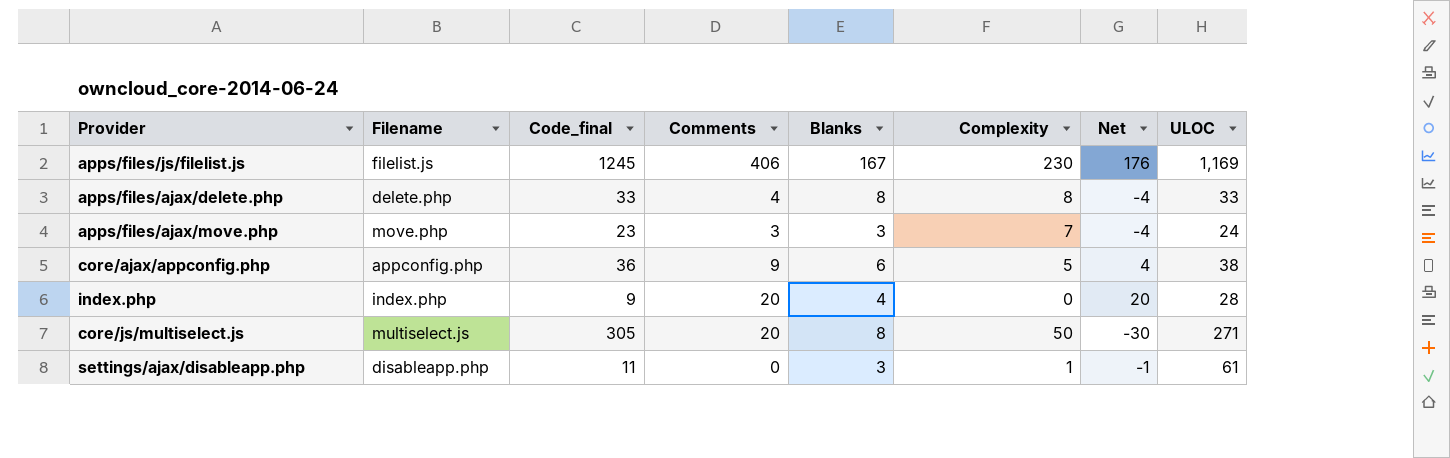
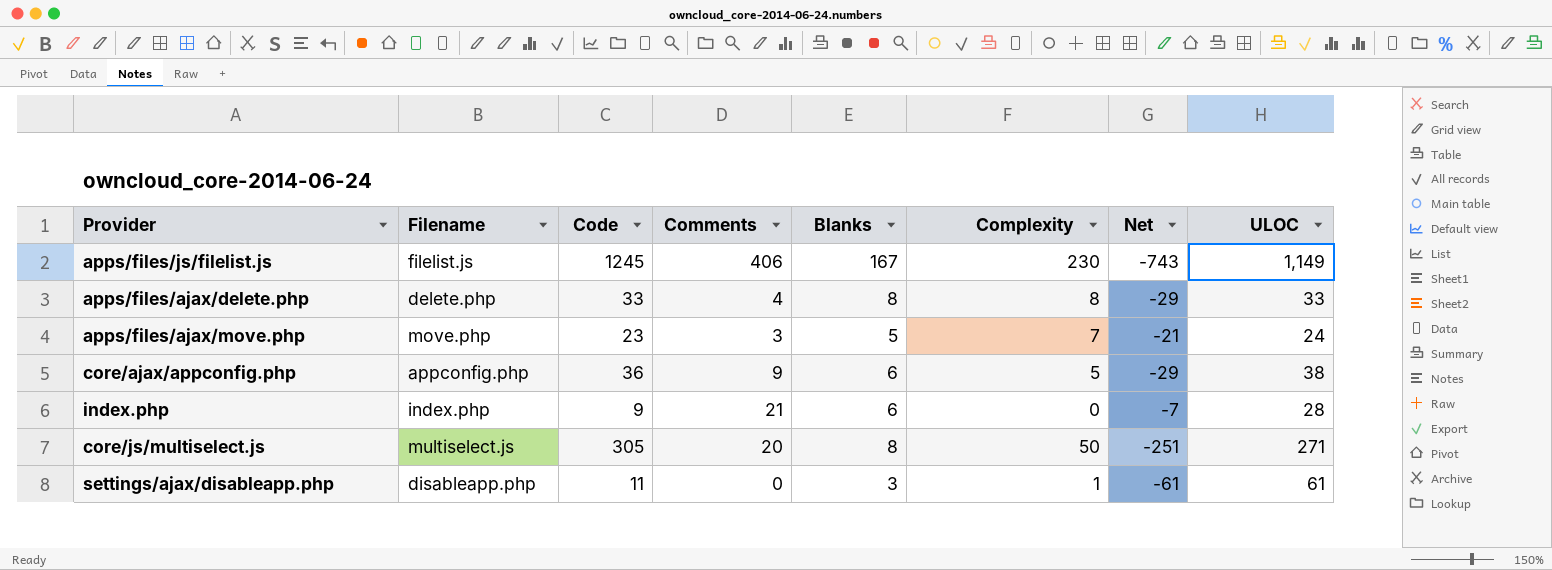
column name: Code_final -> Code
column Net | formula: [Comments] - [Complexity] -> [Comments] - [ULOC]
apps/files/js/filelist.js | ULOC: 1,169 -> 1,149
apps/files/ajax/move.php | Blanks: 3 -> 5
index.php | Comments: 20 -> 21
index.php | Blanks: 4 -> 6

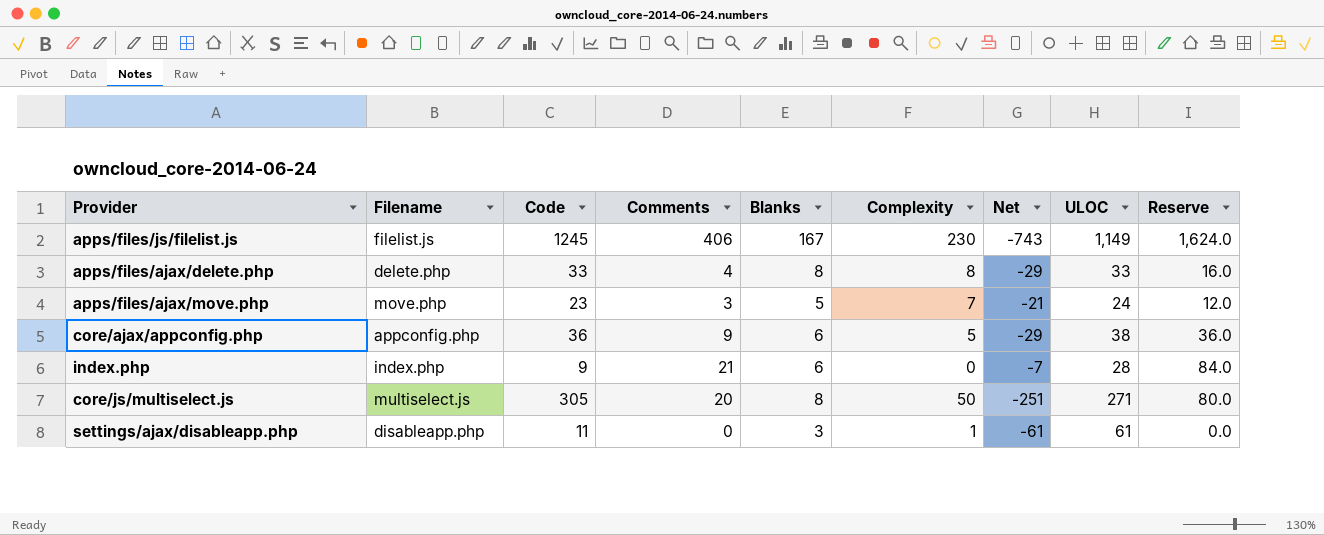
column Reserve | formula: none -> [Comments] * 4

